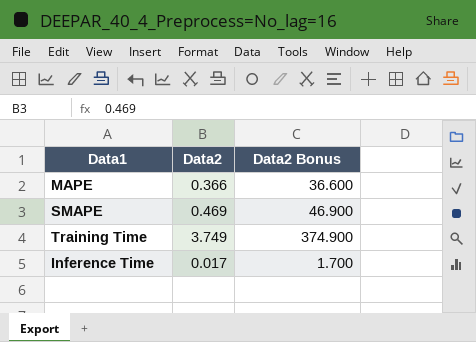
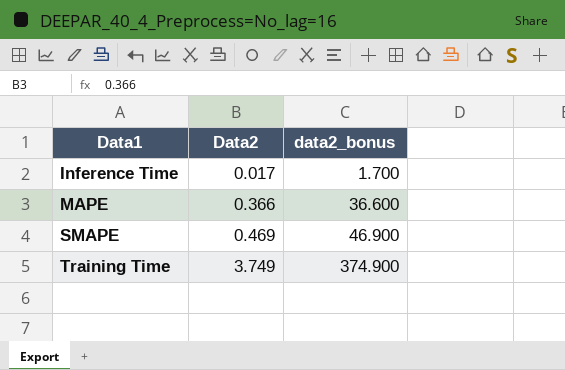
row order: none -> Data1 ascending
column name: Data2 Bonus -> data2_bonus

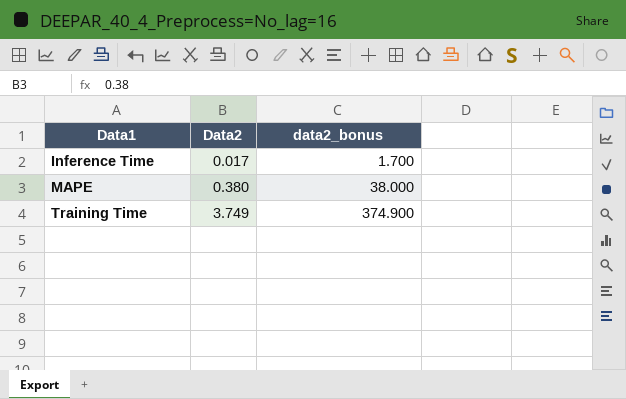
row SMAPE: 0.469 | 46.900 -> none
MAPE | Data2: 0.366 -> 0.380
MAPE | data2_bonus: 36.600 -> 38.000

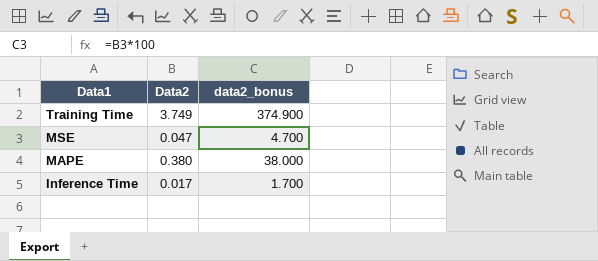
row order: Data1 ascending -> Data1 descending
row MSE: none -> 0.047 | 4.700

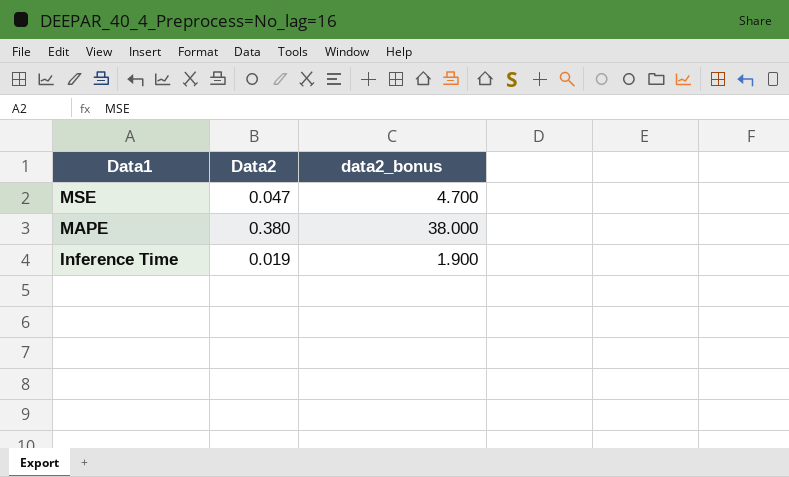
row Training Time: 3.749 | 374.900 -> none
Inference Time | Data2: 0.017 -> 0.019
Inference Time | data2_bonus: 1.700 -> 1.900

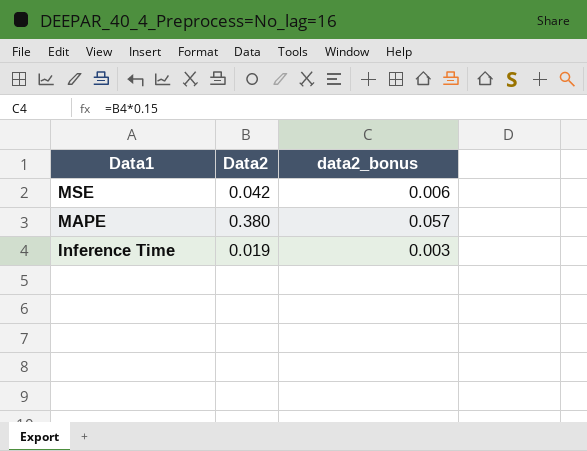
column data2_bonus | formula: [Data2] * 100 -> [Data2] * 0.15
MSE | Data2: 0.047 -> 0.042

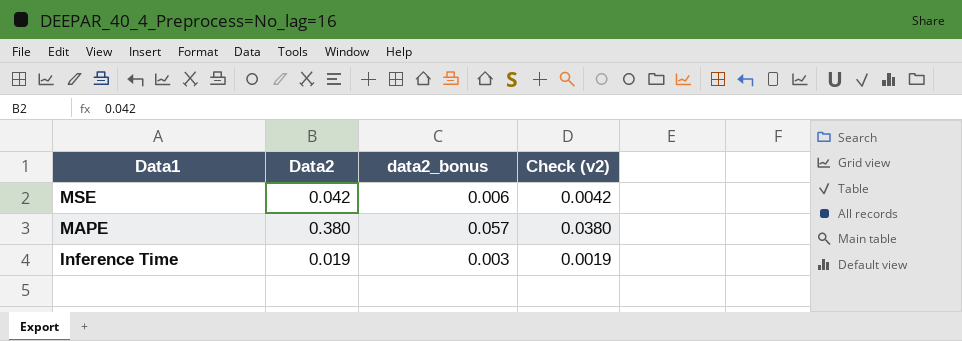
column Check (v2) | formula: none -> [Data2] * 0.1

